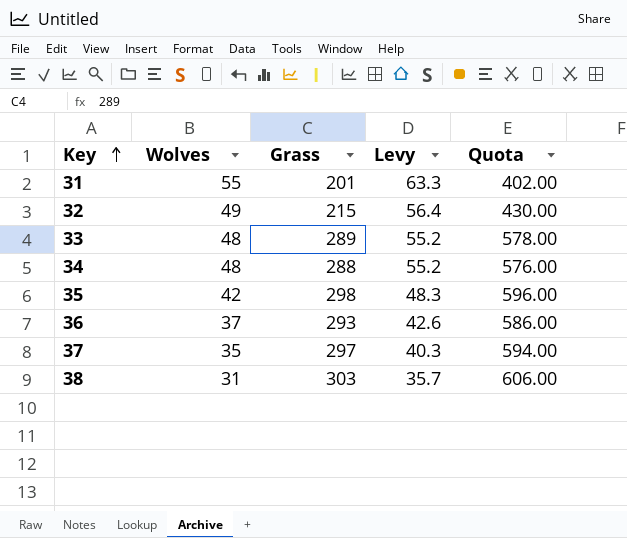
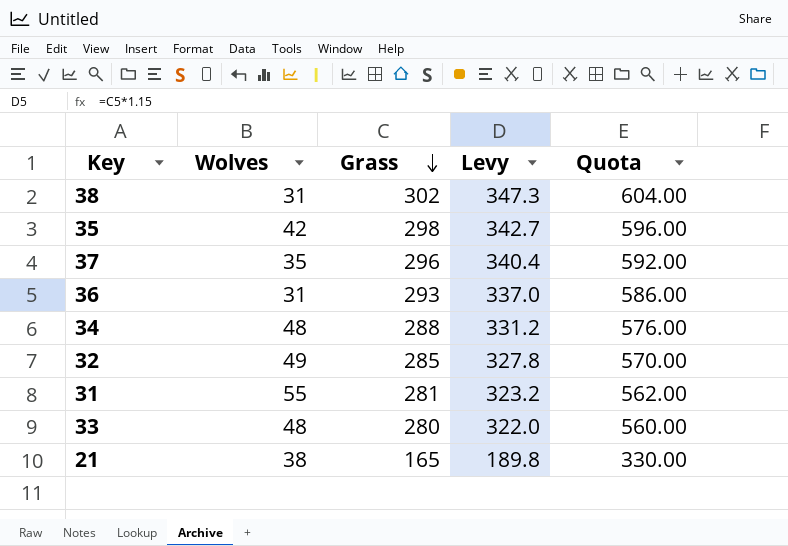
row order: Key ascending -> Grass descending
column Levy | formula: [Wolves] * 1.15 -> [Grass] * 1.15
38 | Grass: 303 -> 302
38 | Quota: 606.00 -> 604.00
37 | Grass: 297 -> 296
37 | Quota: 594.00 -> 592.00
36 | Wolves: 37 -> 31
32 | Grass: 215 -> 285
32 | Quota: 430.00 -> 570.00
31 | Grass: 201 -> 281
31 | Quota: 402.00 -> 562.00
33 | Grass: 289 -> 280
33 | Quota: 578.00 -> 560.00
row 21: none -> 38 | 165 | 189.8 | 330.00

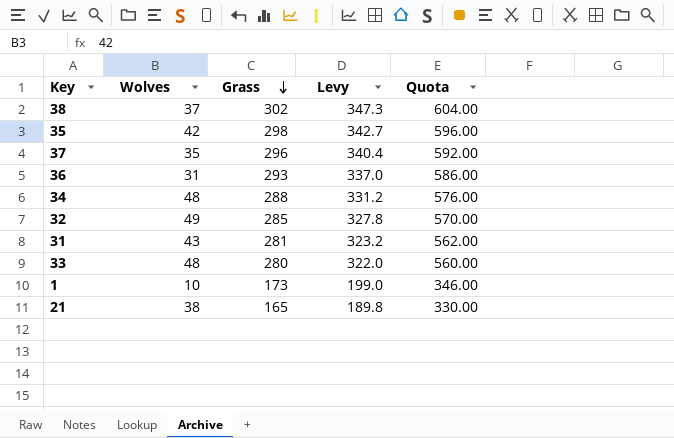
38 | Wolves: 31 -> 37
31 | Wolves: 55 -> 43
row 1: none -> 10 | 173 | 199.0 | 346.00

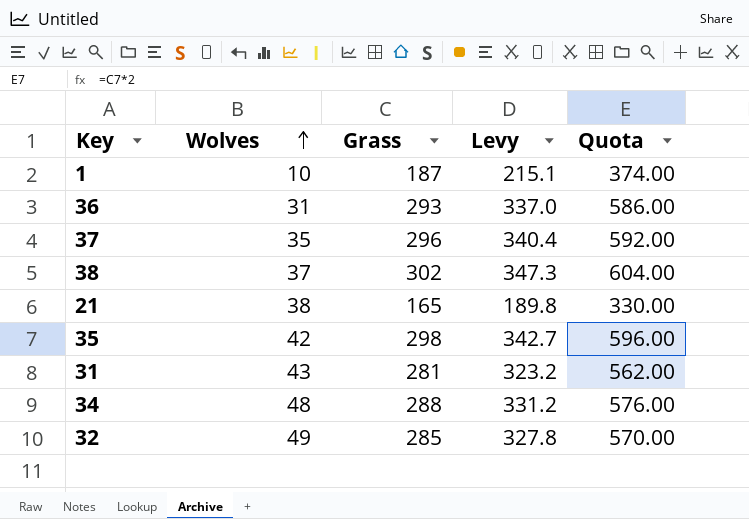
row order: Grass descending -> Wolves ascending
row 33: 48 | 280 | 322.0 | 560.00 -> none
1 | Grass: 173 -> 187
1 | Levy: 199.0 -> 215.1
1 | Quota: 346.00 -> 374.00

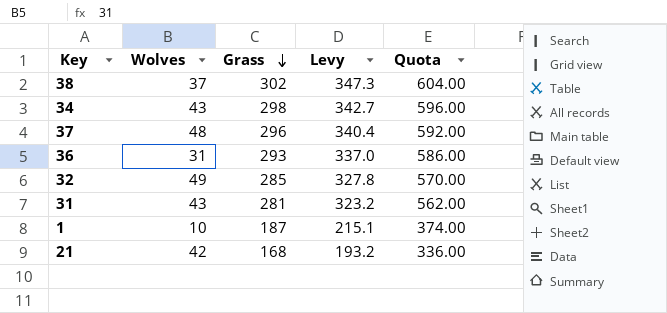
row order: Wolves ascending -> Grass descending
row 35: 42 | 298 | 342.7 | 596.00 -> none
34 | Wolves: 48 -> 43
34 | Grass: 288 -> 298
34 | Levy: 331.2 -> 342.7
34 | Quota: 576.00 -> 596.00
37 | Wolves: 35 -> 48
21 | Wolves: 38 -> 42
21 | Grass: 165 -> 168
21 | Levy: 189.8 -> 193.2
21 | Quota: 330.00 -> 336.00

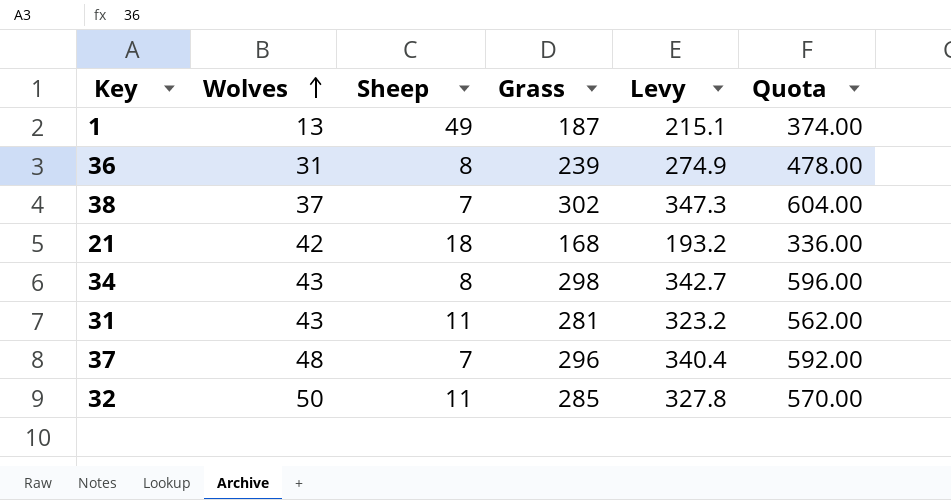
row order: Grass descending -> Wolves ascending
column Sheep | position: none -> 3
1 | Wolves: 10 -> 13
36 | Grass: 293 -> 239
36 | Levy: 337.0 -> 274.9
36 | Quota: 586.00 -> 478.00
32 | Wolves: 49 -> 50

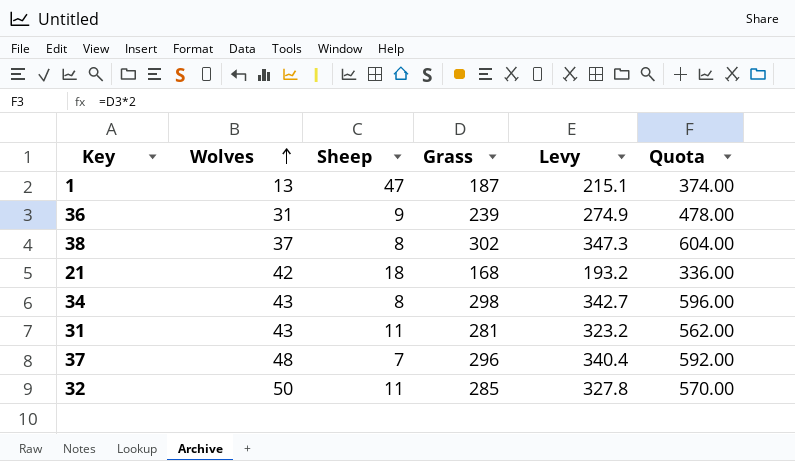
1 | Sheep: 49 -> 47
36 | Sheep: 8 -> 9
38 | Sheep: 7 -> 8

